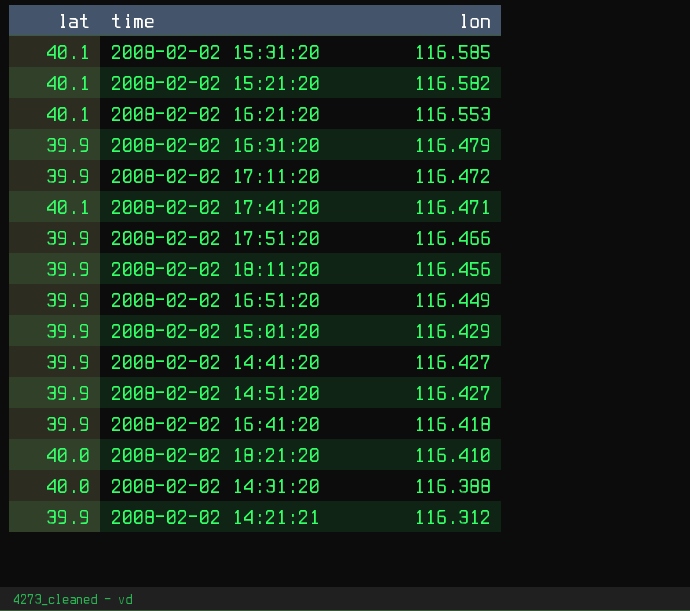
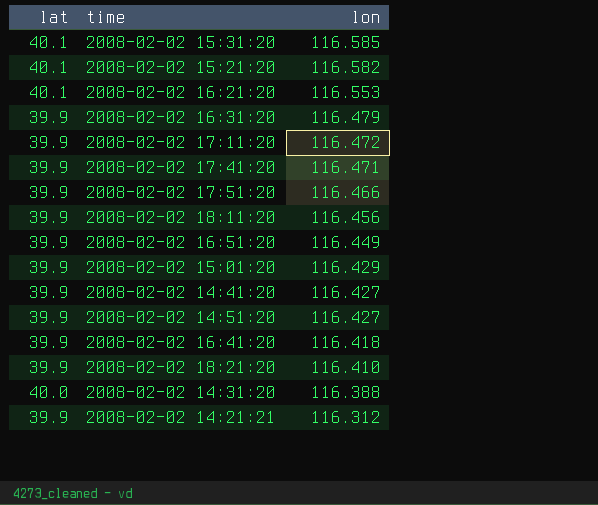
2008-02-02 17:41:20 | lat: 40.1 -> 39.9
2008-02-02 18:21:20 | lat: 40.0 -> 39.9

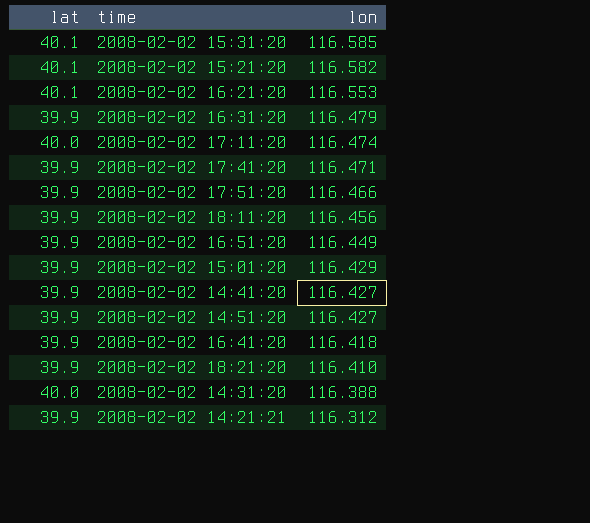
2008-02-02 17:11:20 | lat: 39.9 -> 40.0
2008-02-02 17:11:20 | lon: 116.472 -> 116.474

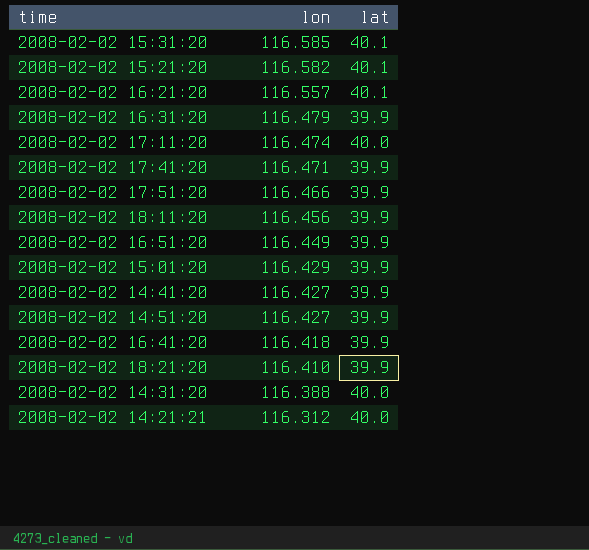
column lat | position: 1 -> 3
2008-02-02 16:21:20 | lon: 116.553 -> 116.557
2008-02-02 14:21:21 | lat: 39.9 -> 40.0

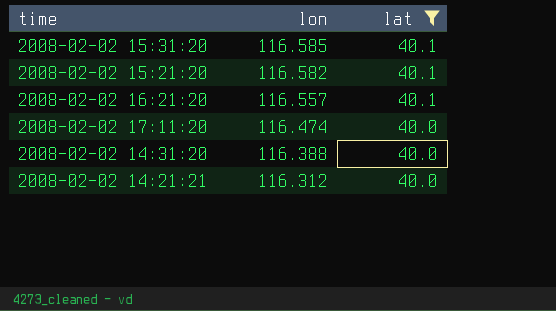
filter: none -> lat != 39.9

